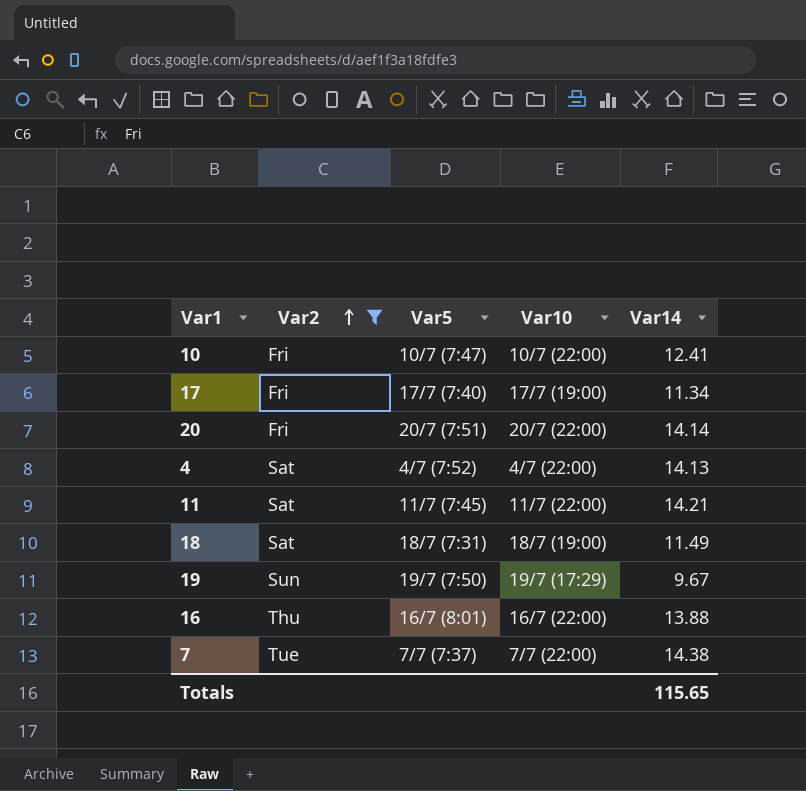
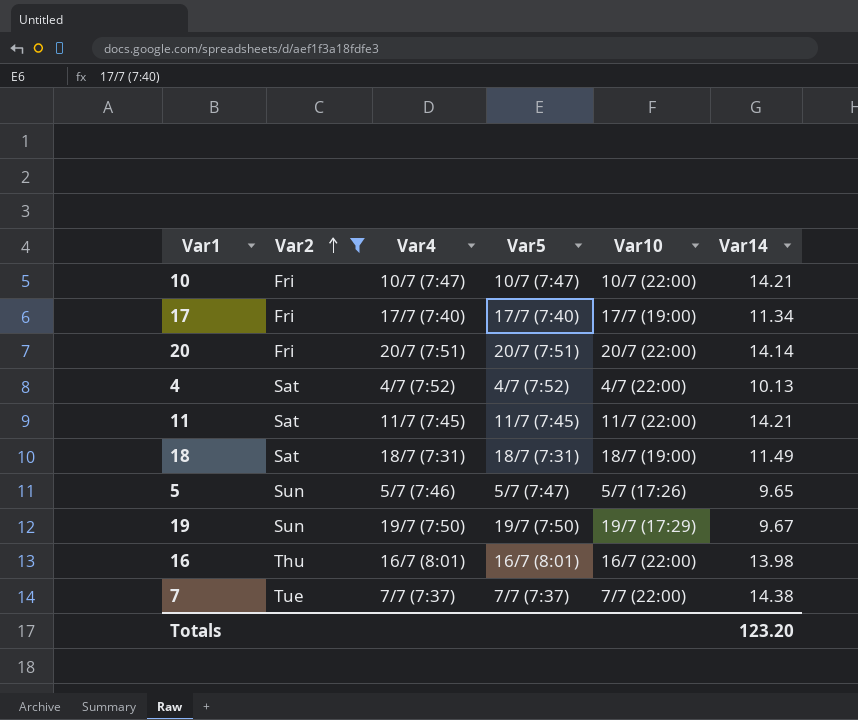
column Var4 | position: none -> 3
10 | Var14: 12.41 -> 14.21
4 | Var14: 14.13 -> 10.13
row 5: none -> Sun | 5/7 (7:46) | 5/7 (7:47) | 5/7 (17:26) | 9.65
16 | Var14: 13.88 -> 13.98
Totals | Var14: 115.65 -> 123.20

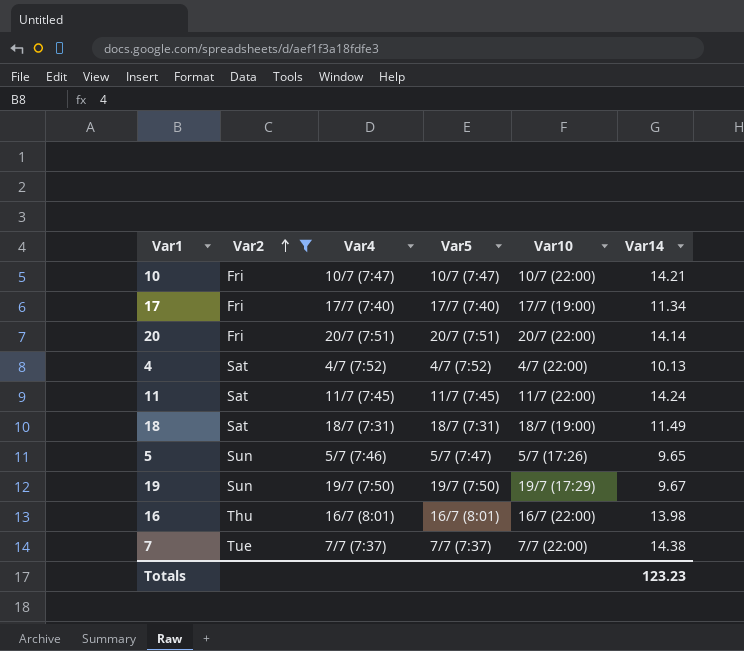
11 | Var14: 14.21 -> 14.24
Totals | Var14: 123.20 -> 123.23

